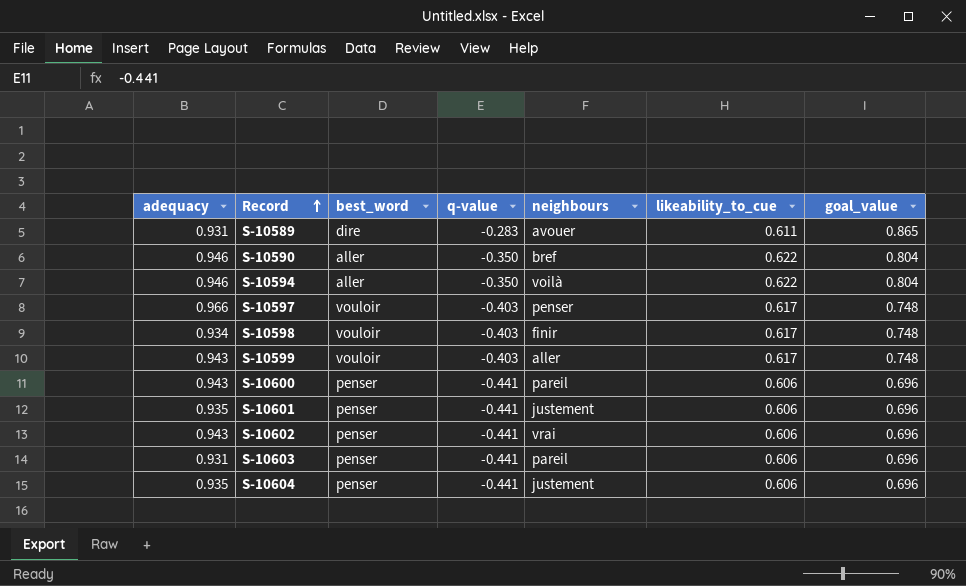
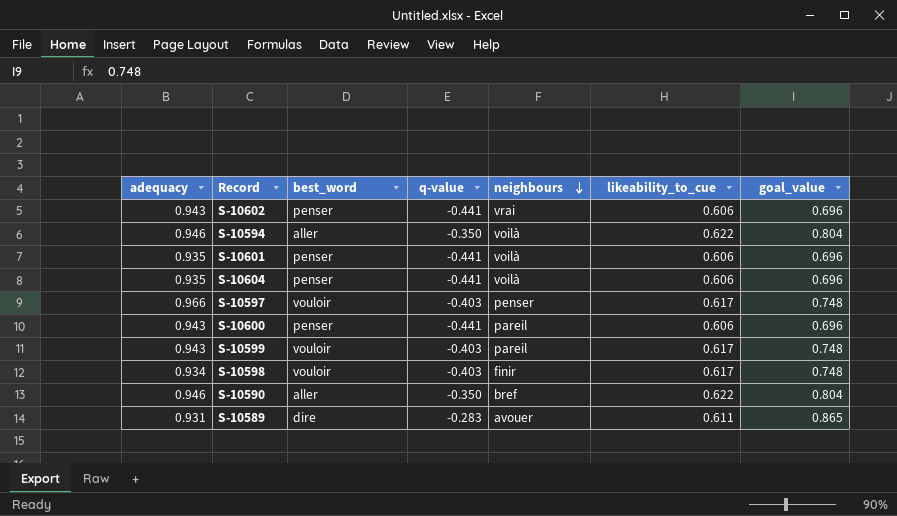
row order: Record ascending -> neighbours descending
row S-10603: 0.931 | penser | -0.441 | pareil | 0.606 | 0.696 -> none
S-10601 | neighbours: justement -> voilà
S-10604 | neighbours: justement -> voilà
S-10599 | neighbours: aller -> pareil

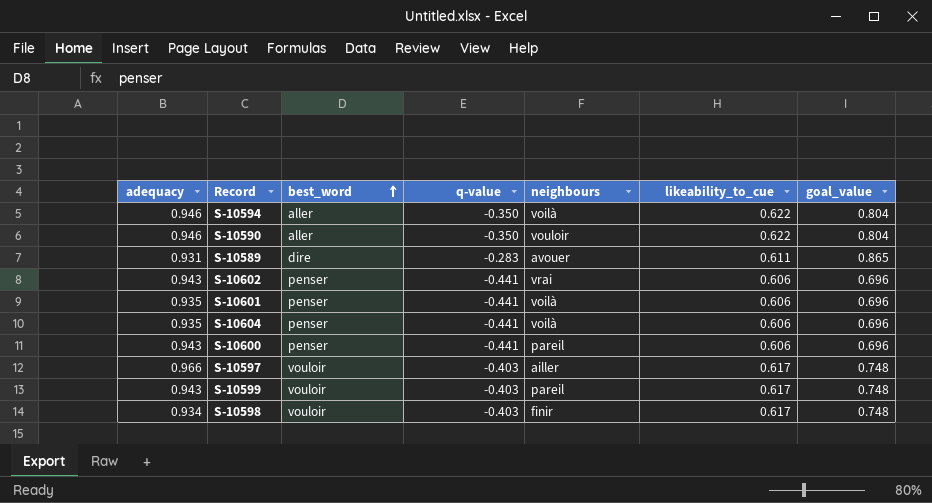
row order: neighbours descending -> best_word ascending
S-10590 | neighbours: bref -> vouloir
S-10597 | neighbours: penser -> ailler

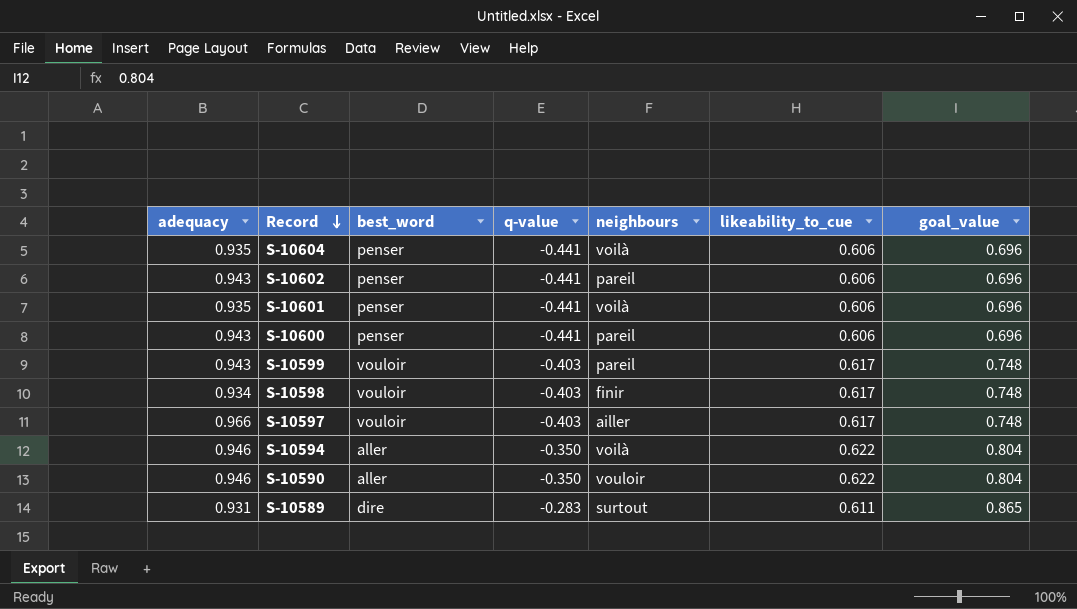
row order: best_word ascending -> Record descending
S-10602 | neighbours: vrai -> pareil
S-10589 | neighbours: avouer -> surtout

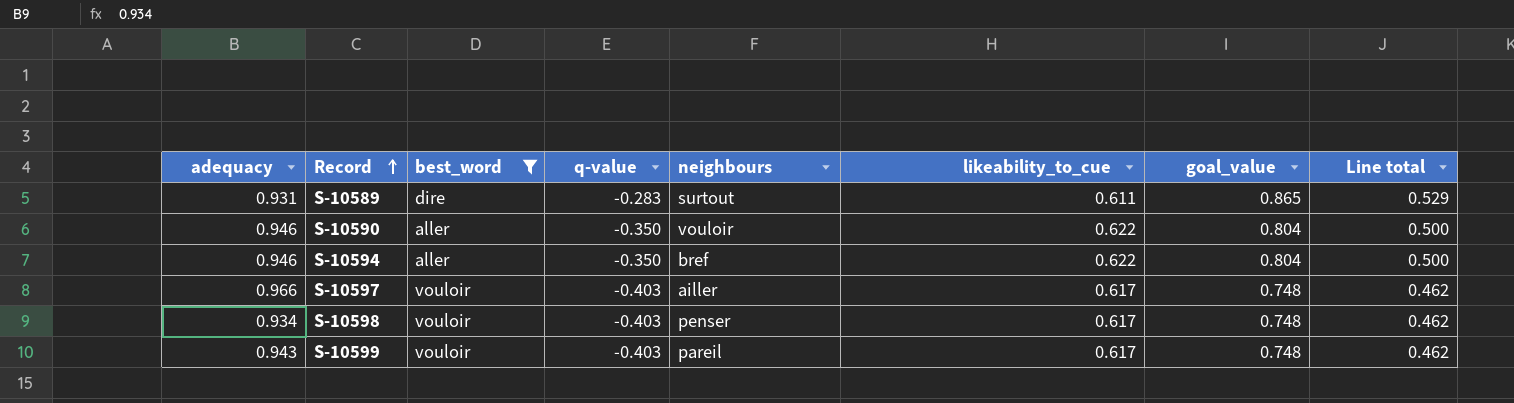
filter: none -> best_word != penser
row order: Record descending -> Record ascending
column Line total | formula: none -> [likeability_to_cue] * [goal_value]
S-10594 | neighbours: voilà -> bref
S-10598 | neighbours: finir -> penser

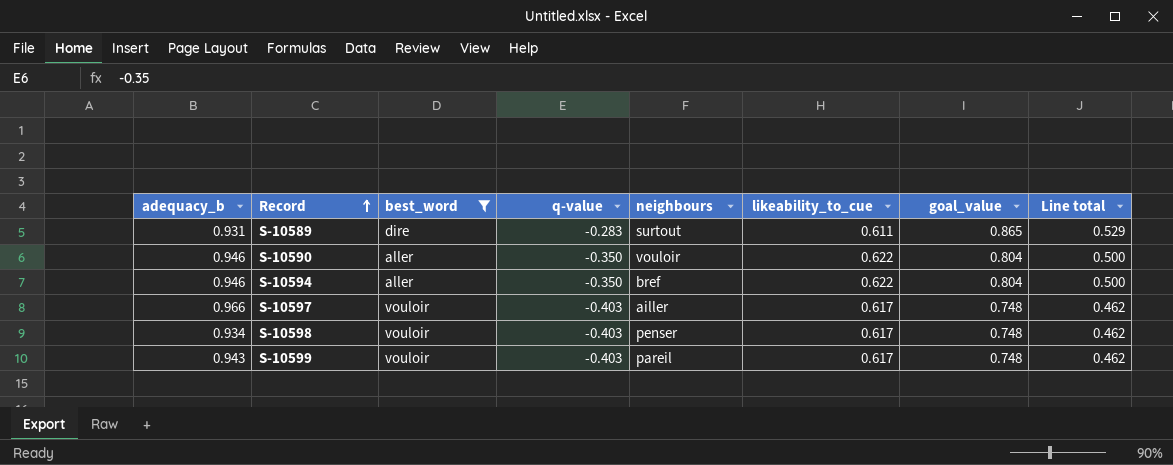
column name: adequacy -> adequacy_b

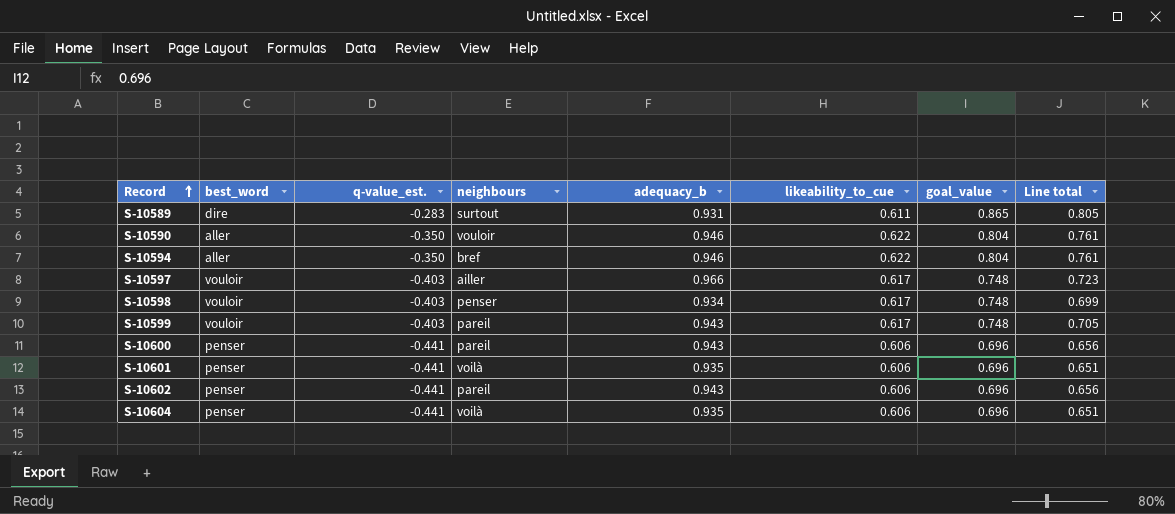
filter: best_word != penser -> none
column name: q-value -> q-value_est.
column adequacy_b | position: 1 -> 5
column Line total | formula: [likeability_to_cue] * [goal_value] -> [adequacy_b] * [goal_value]

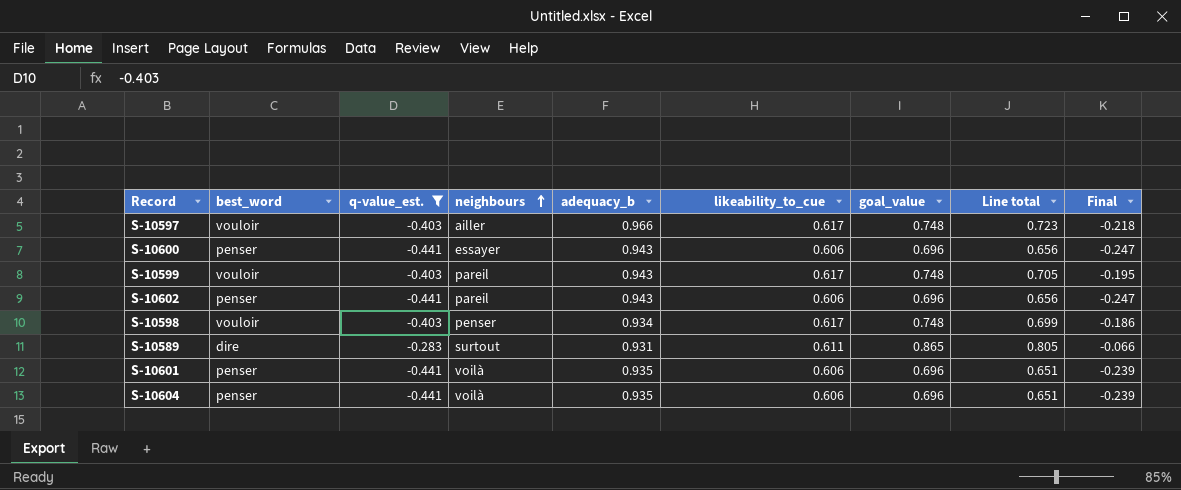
filter: none -> q-value_est. != -0.350
row order: Record ascending -> neighbours ascending
column Final | formula: none -> [goal_value] - [adequacy_b]
S-10600 | neighbours: pareil -> essayer

